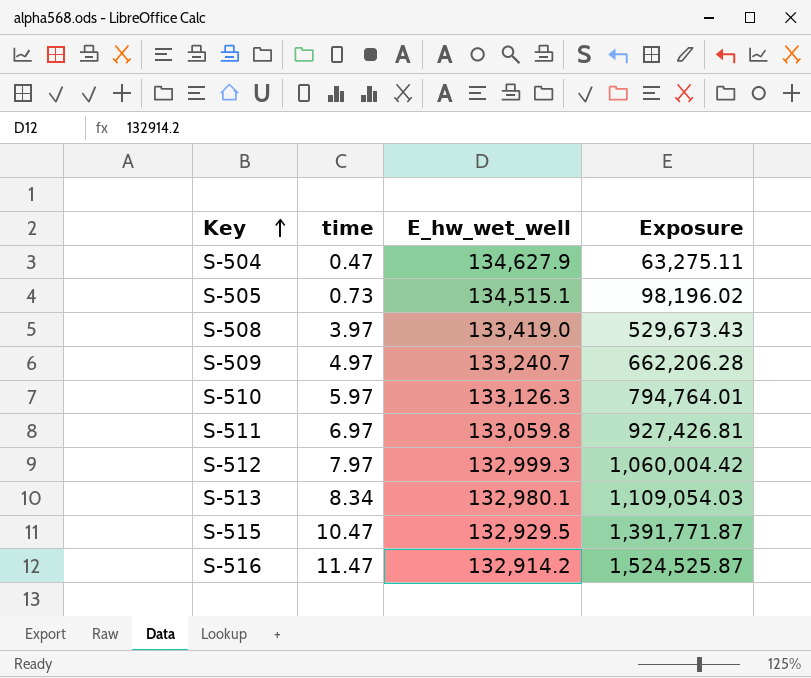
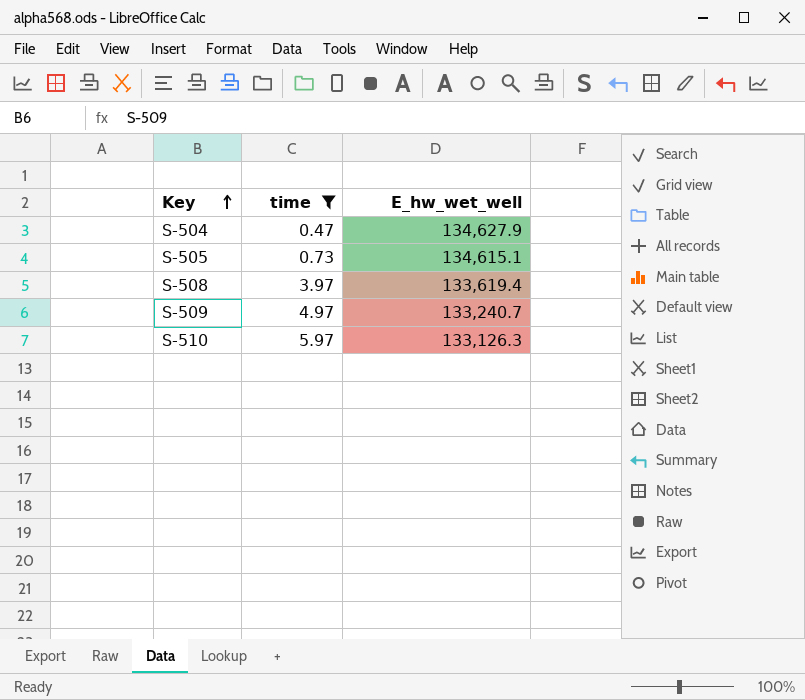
filter: none -> time <= 5.97
column Exposure | formula: [time] * [E_hw_wet_well] -> none
S-505 | E_hw_wet_well: 134,515.1 -> 134,615.1
S-508 | E_hw_wet_well: 133,419.0 -> 133,619.4

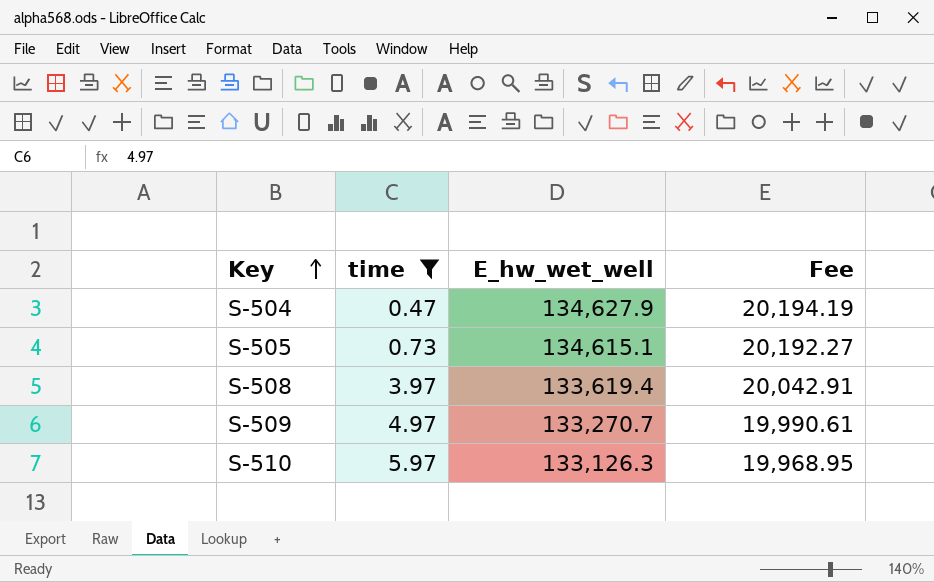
column Fee | formula: none -> [E_hw_wet_well] * 0.15
S-509 | E_hw_wet_well: 133,240.7 -> 133,270.7

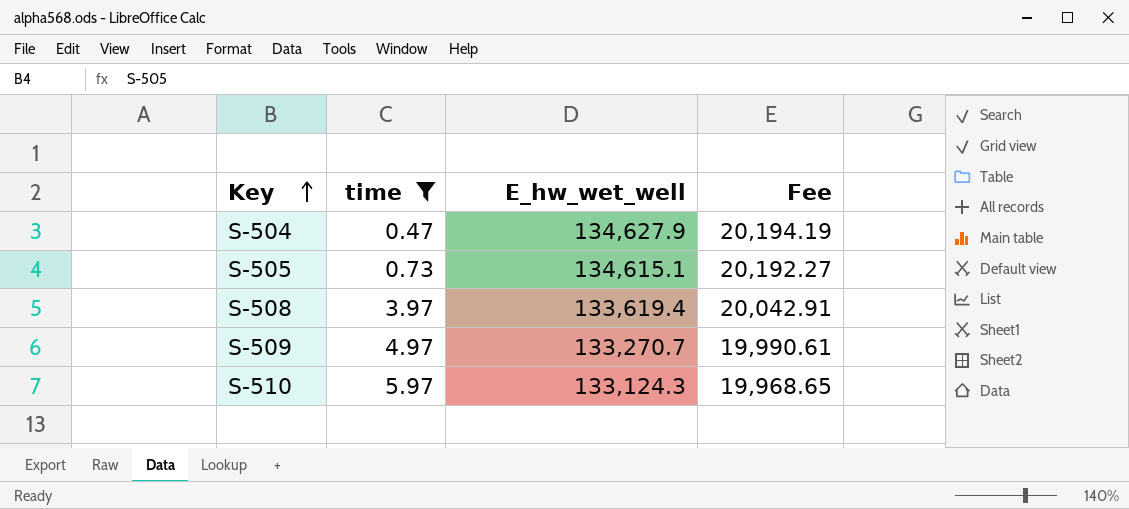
S-510 | E_hw_wet_well: 133,126.3 -> 133,124.3
S-510 | Fee: 19,968.95 -> 19,968.65

